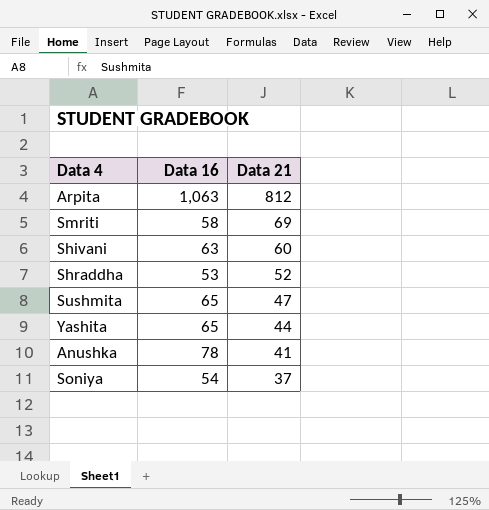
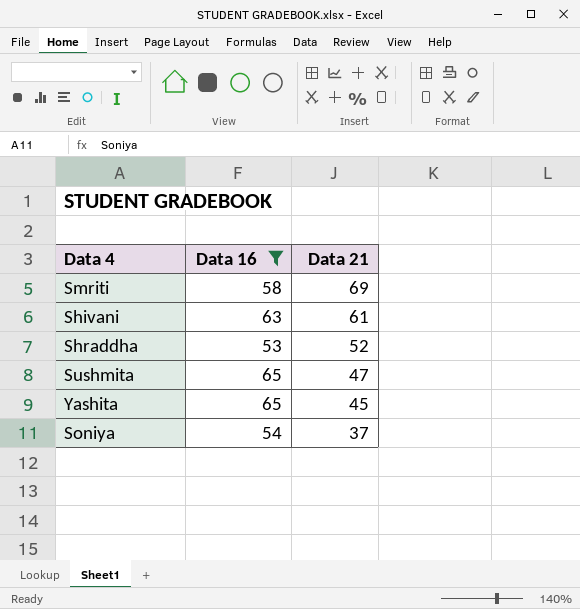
filter: none -> Data 16 <= 65
Shivani | Data 21: 60 -> 61
Yashita | Data 21: 44 -> 45

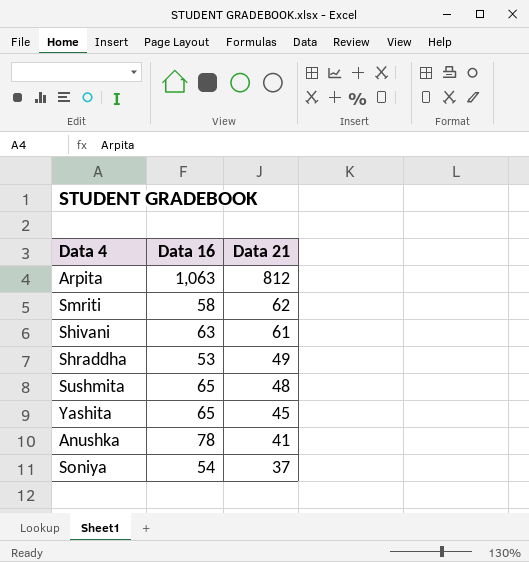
filter: Data 16 <= 65 -> none
Smriti | Data 21: 69 -> 62
Shraddha | Data 21: 52 -> 49
Sushmita | Data 21: 47 -> 48

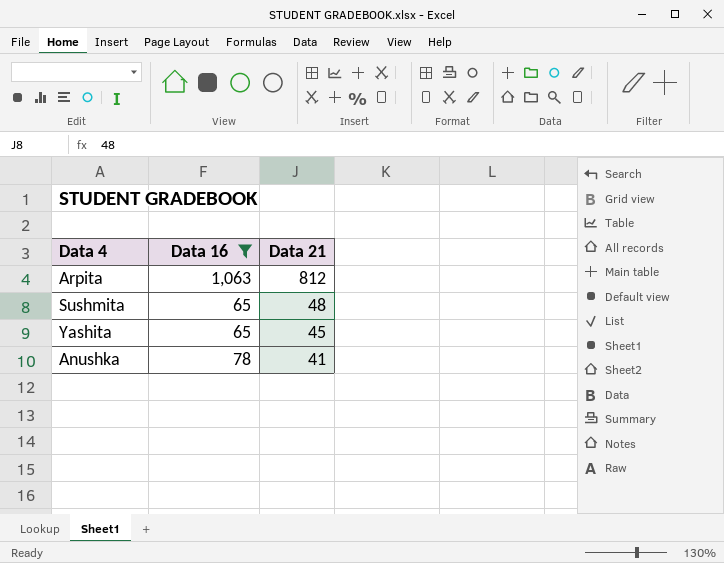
filter: none -> Data 16 >= 65

